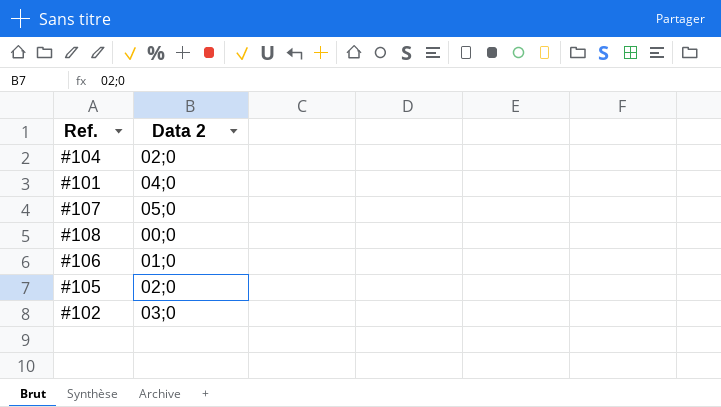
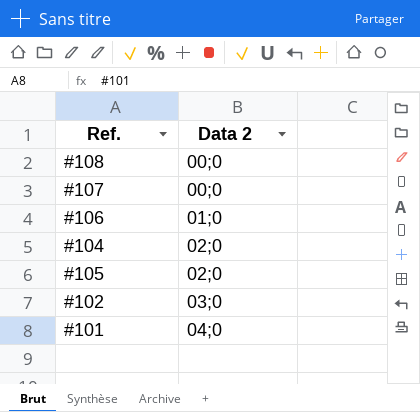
row order: none -> Data 2 ascending
#107 | Data 2: 05;0 -> 00;0

